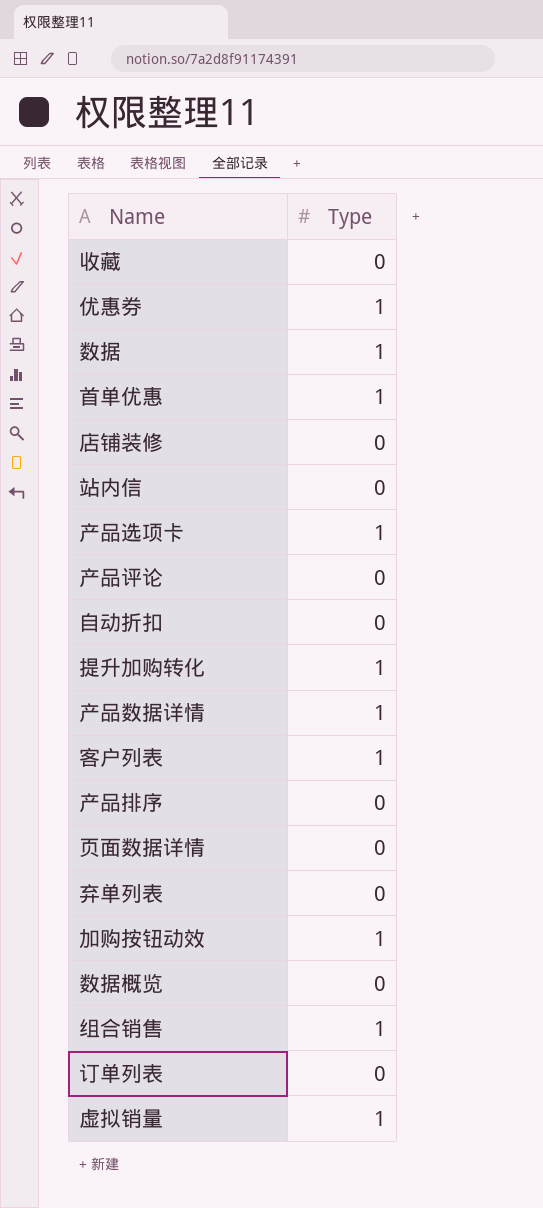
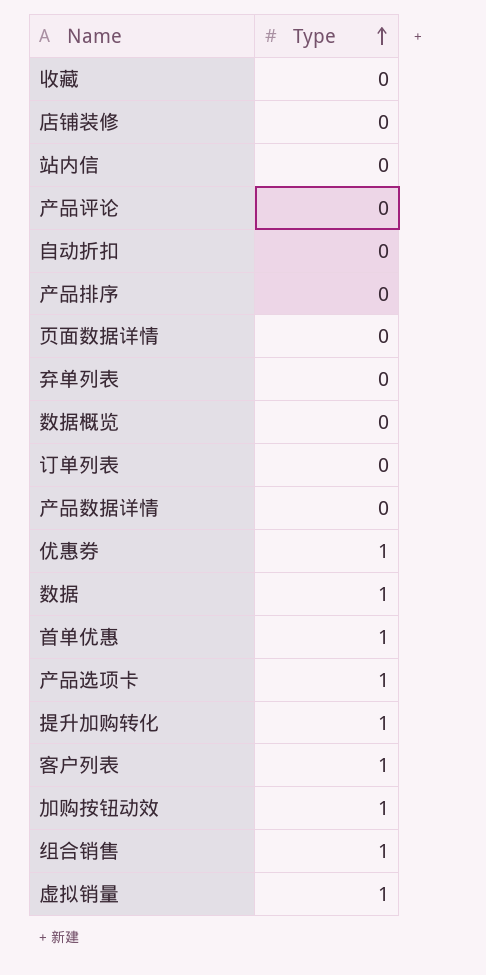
row order: none -> Type ascending
产品数据详情 | Type: 1 -> 0

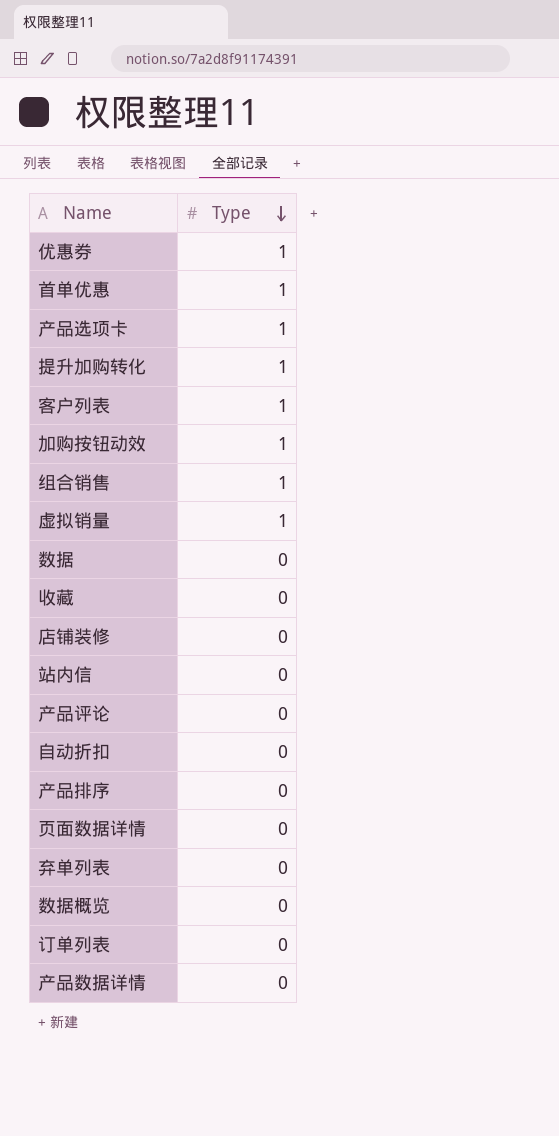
row order: Type ascending -> Type descending
数据 | Type: 1 -> 0

